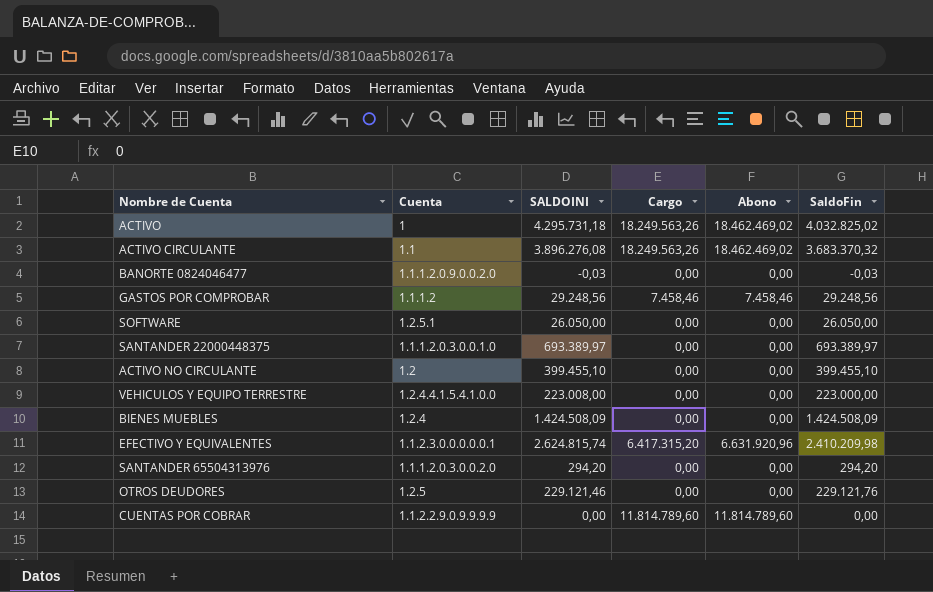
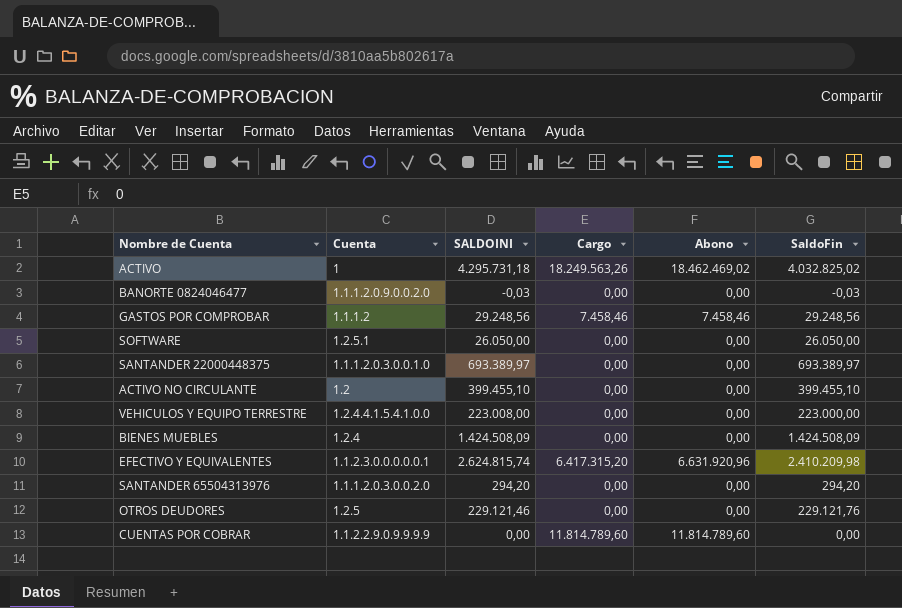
row ACTIVO CIRCULANTE: 1.1 | 3.896.276,08 | 18.249.563,26 | 18.462.469,02 | 3.683.370,32 -> none

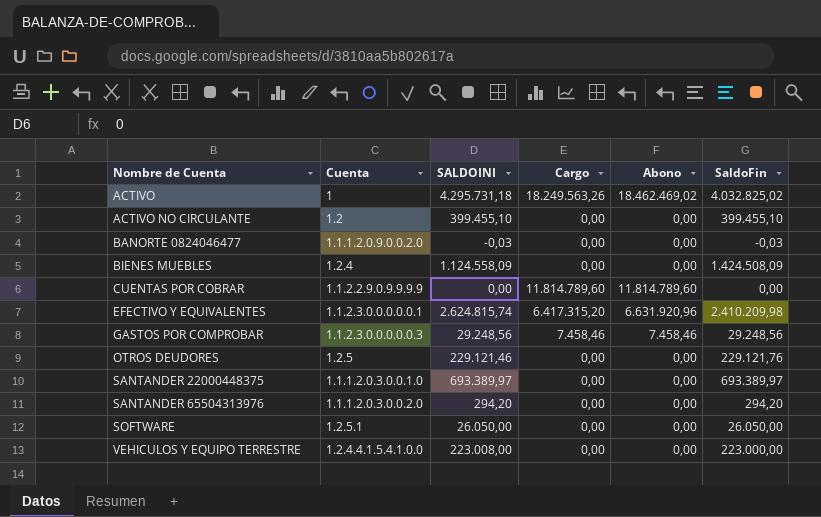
row order: none -> Nombre de Cuenta ascending
BIENES MUEBLES | SALDOINI: 1.424.508,09 -> 1.124.558,09
GASTOS POR COMPROBAR | Cuenta: 1.1.1.2 -> 1.1.2.3.0.0.0.0.0.3

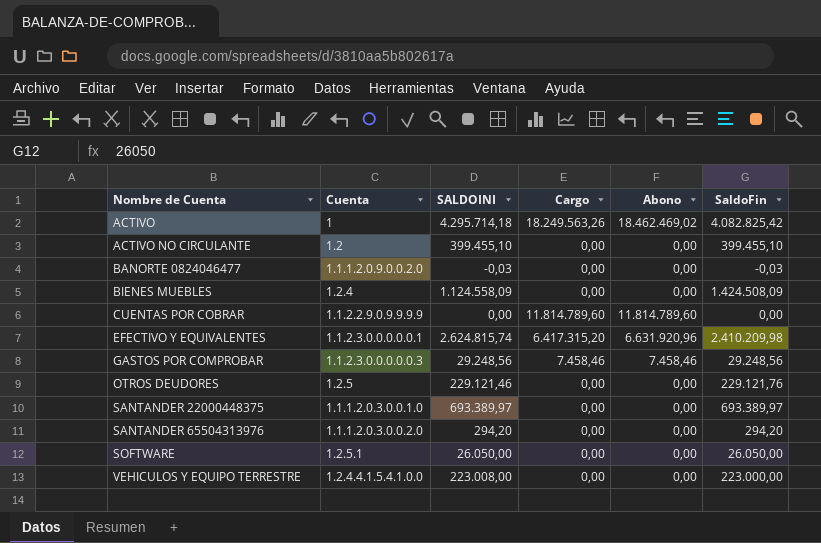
ACTIVO | SALDOINI: 4.295.731,18 -> 4.295.714,18
ACTIVO | SaldoFin: 4.032.825,02 -> 4.082.825,42

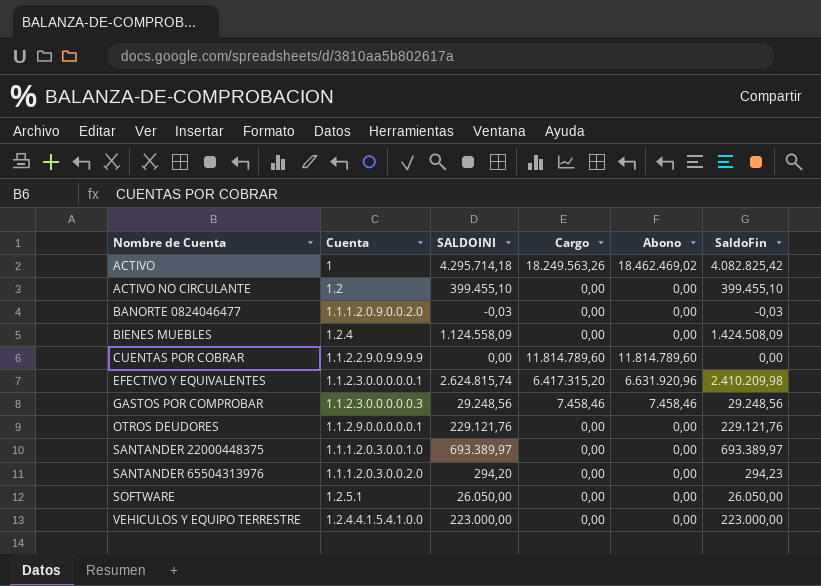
OTROS DEUDORES | Cuenta: 1.2.5 -> 1.1.2.9.0.0.0.0.0.1
OTROS DEUDORES | SALDOINI: 229.121,46 -> 229.121,76
SANTANDER 65504313976 | SaldoFin: 294,20 -> 294,23
VEHICULOS Y EQUIPO TERRESTRE | SALDOINI: 223.008,00 -> 223.000,00

